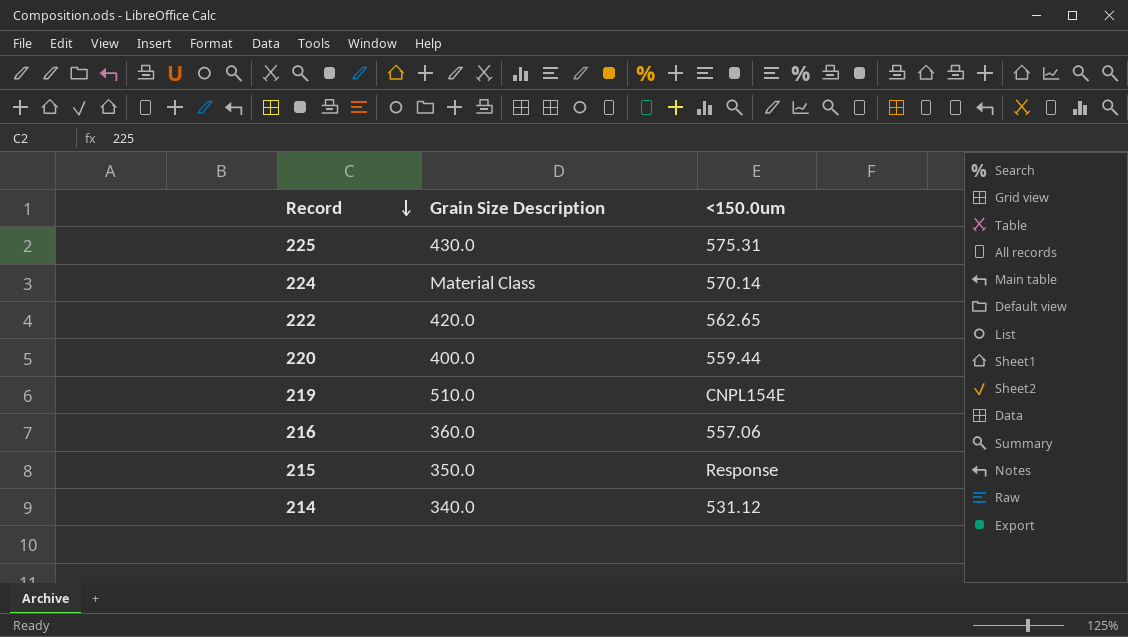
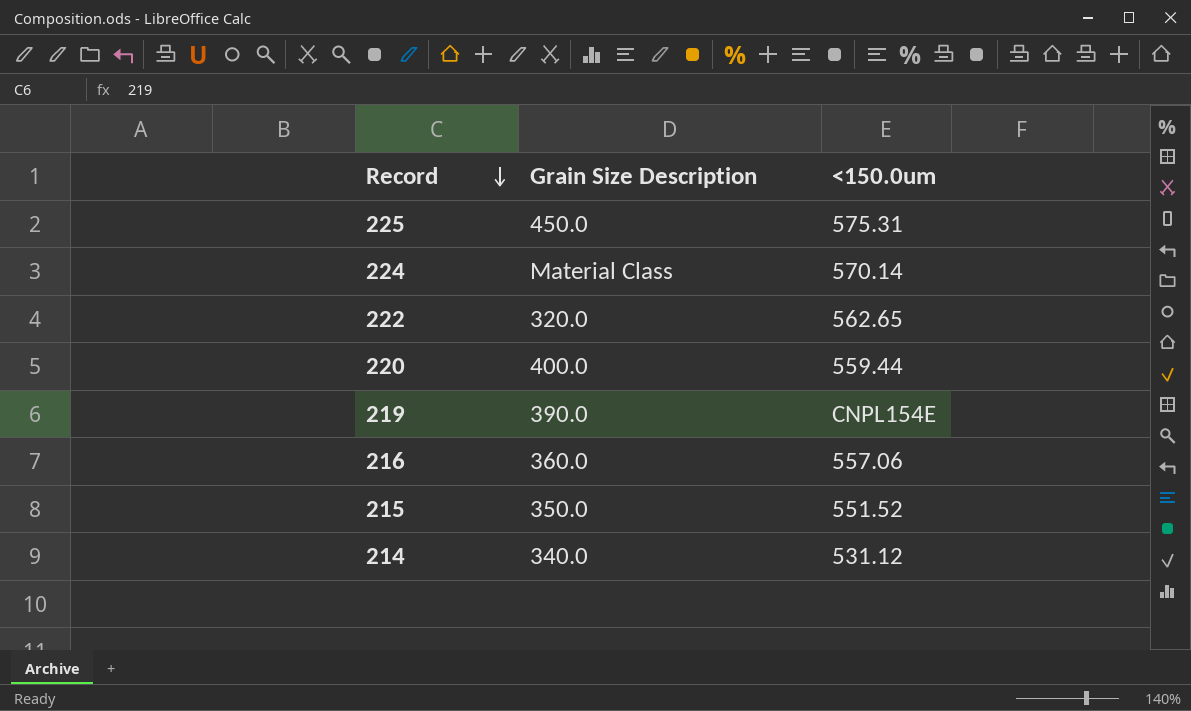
225 | Grain Size Description: 430.0 -> 450.0
222 | Grain Size Description: 420.0 -> 320.0
219 | Grain Size Description: 510.0 -> 390.0
215 | <150.0um: Response -> 551.52

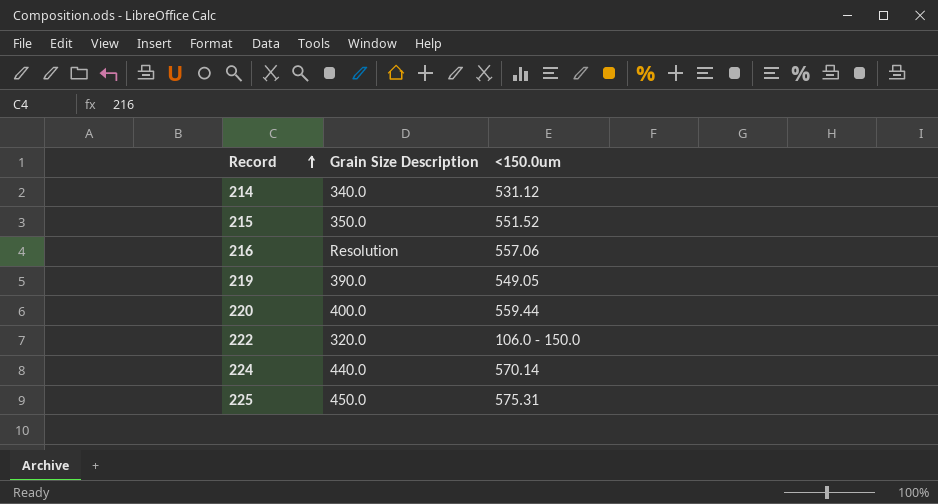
row order: Record descending -> Record ascending
216 | Grain Size Description: 360.0 -> Resolution
219 | <150.0um: CNPL154E -> 549.05
222 | <150.0um: 562.65 -> 106.0 - 150.0
224 | Grain Size Description: Material Class -> 440.0

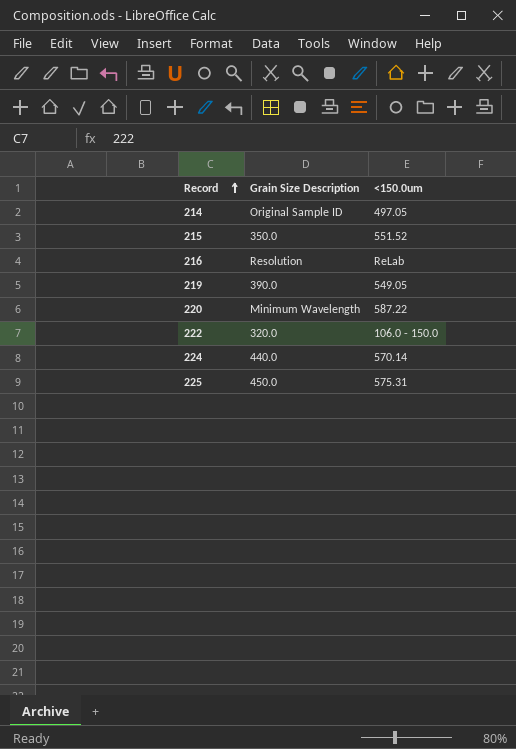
214 | Grain Size Description: 340.0 -> Original Sample ID
214 | <150.0um: 531.12 -> 497.05
216 | <150.0um: 557.06 -> ReLab
220 | Grain Size Description: 400.0 -> Minimum Wavelength
220 | <150.0um: 559.44 -> 587.22

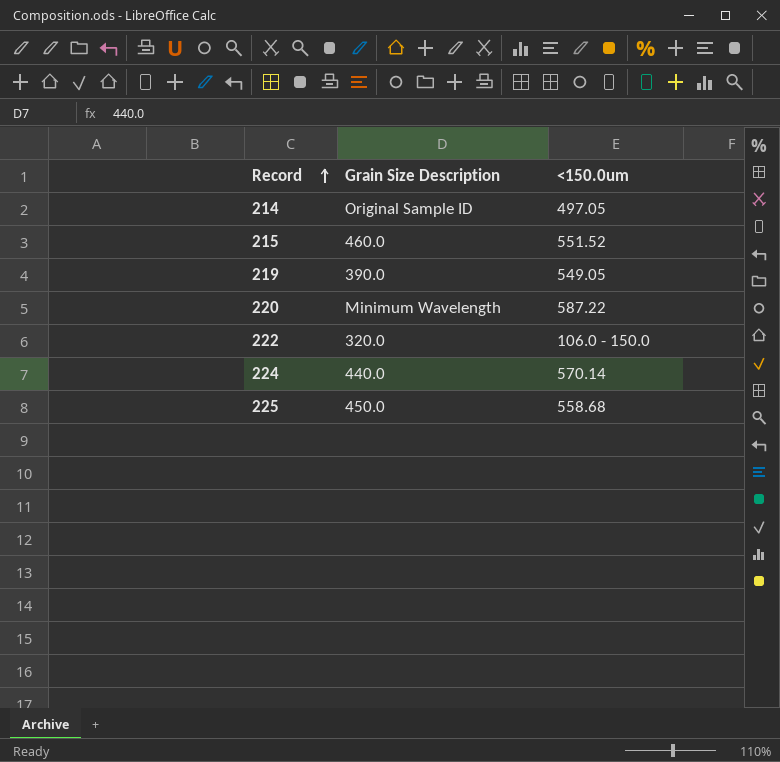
row 216: Resolution | ReLab -> none
215 | Grain Size Description: 350.0 -> 460.0
225 | <150.0um: 575.31 -> 558.68

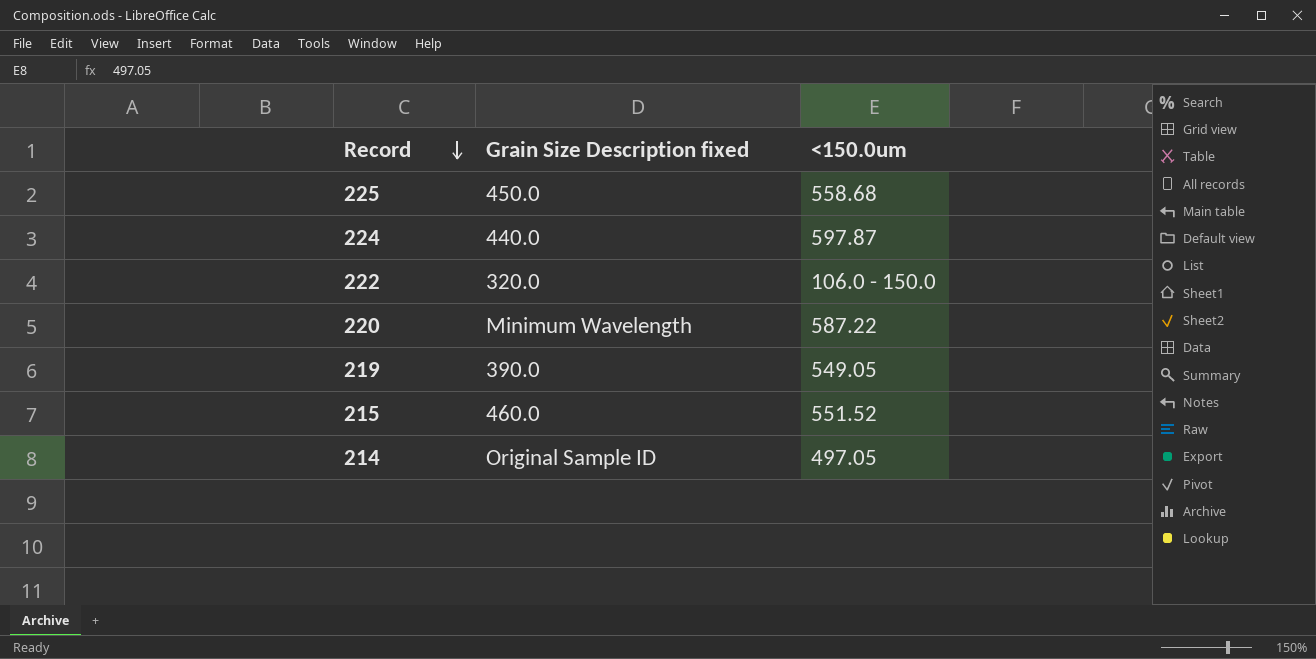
row order: Record ascending -> Record descending
column name: Grain Size Description -> Grain Size Description fixed
224 | <150.0um: 570.14 -> 597.87

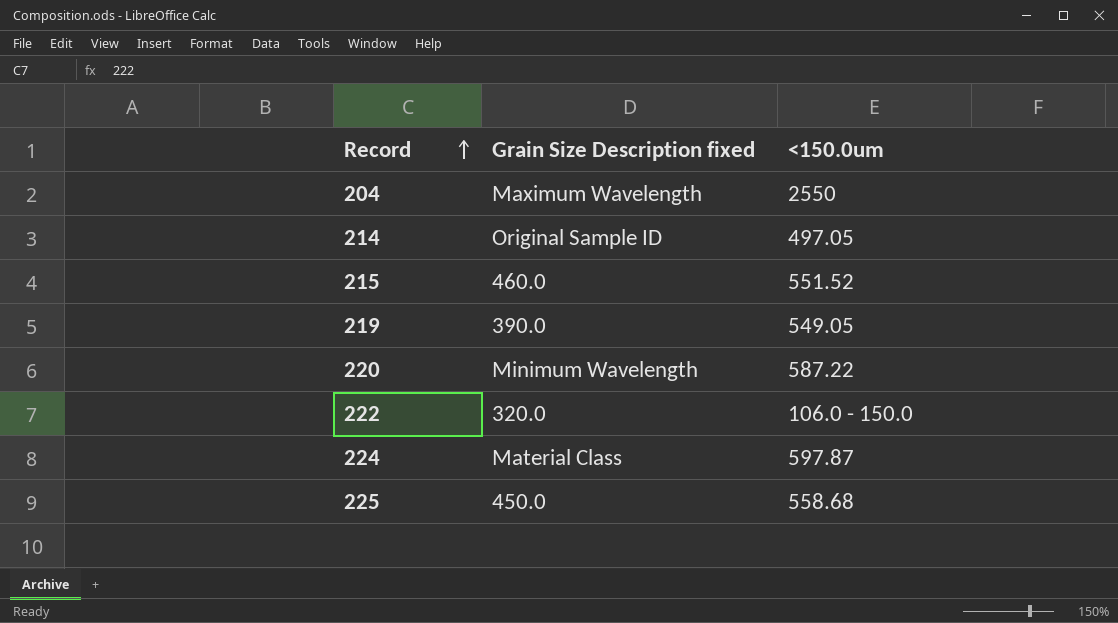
row order: Record descending -> Record ascending
row 204: none -> Maximum Wavelength | 2550
224 | Grain Size Description fixed: 440.0 -> Material Class

